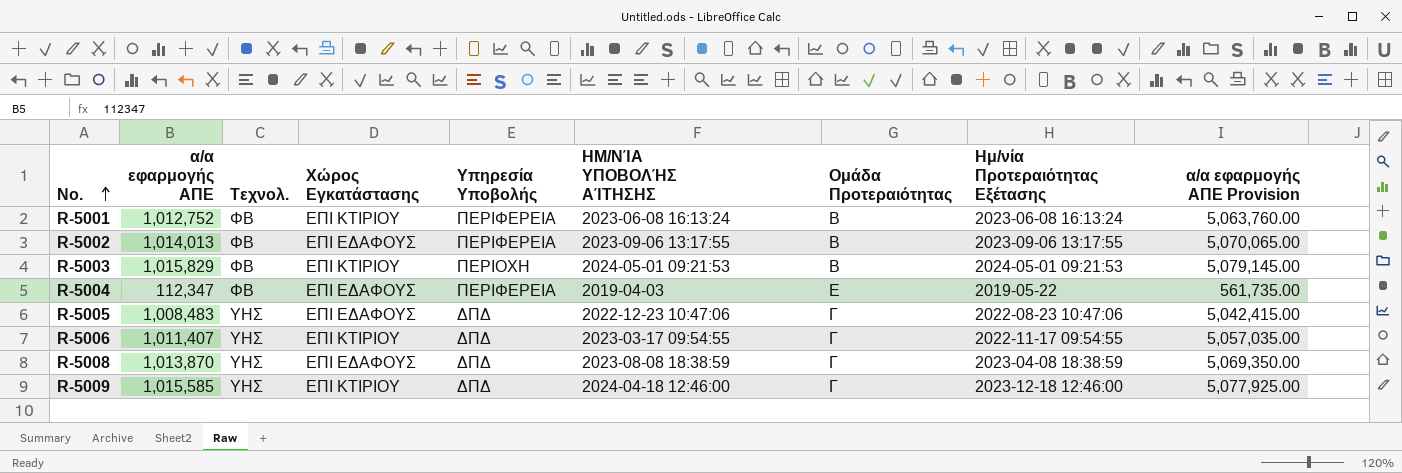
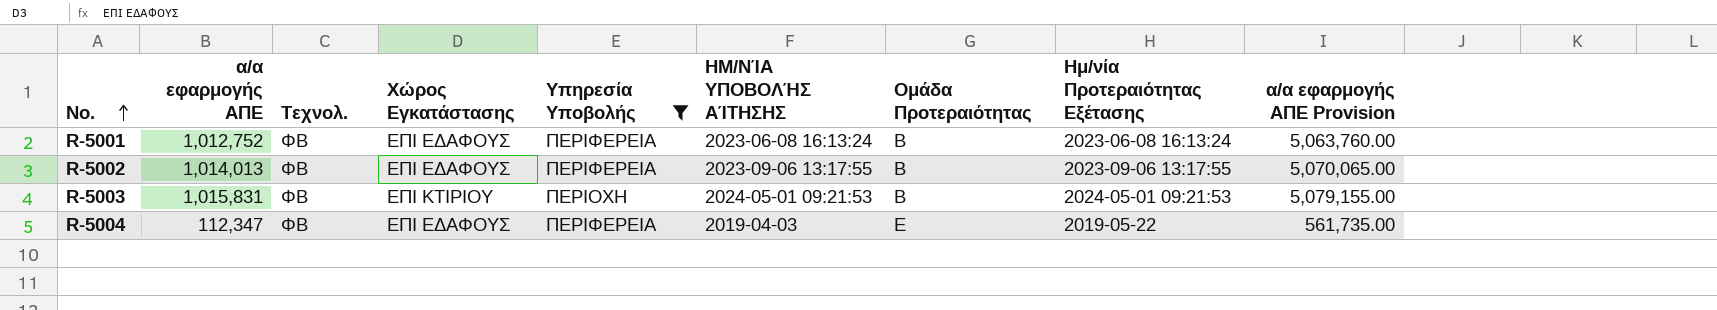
filter: none -> Υπηρεσία Υποβολής != ΔΠΔ
R-5001 | Χώρος Εγκατάστασης: ΕΠΙ ΚΤΙΡΙΟΥ -> ΕΠΙ ΕΔΑΦΟΥΣ
R-5003 | α/α εφαρμογής ΑΠΕ: 1,015,829 -> 1,015,831
R-5003 | α/α εφαρμογής ΑΠΕ Provision: 5,079,145.00 -> 5,079,155.00

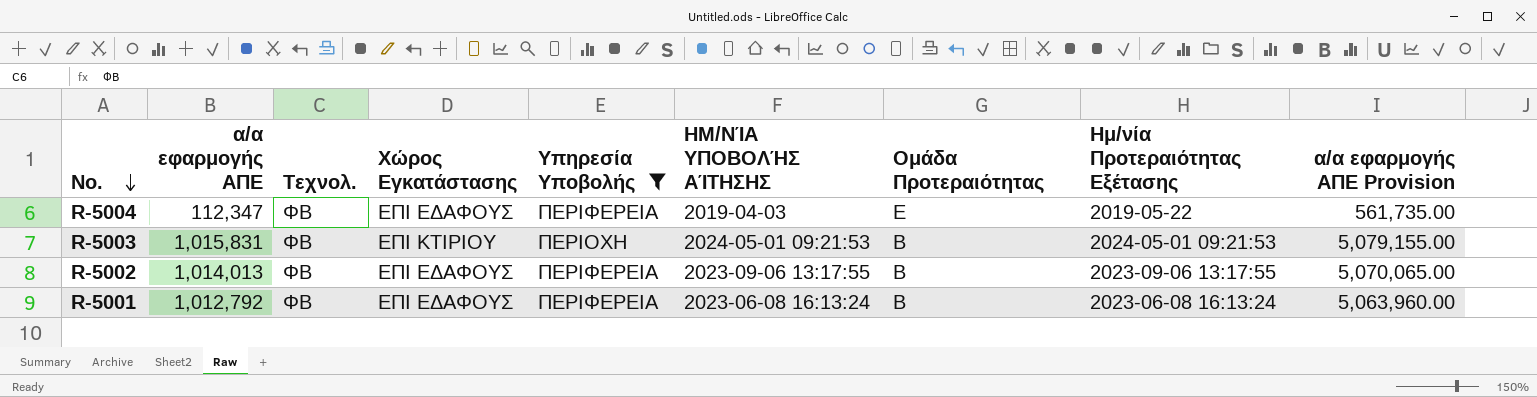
row order: No. ascending -> No. descending
R-5001 | α/α εφαρμογής ΑΠΕ: 1,012,752 -> 1,012,792
R-5001 | α/α εφαρμογής ΑΠΕ Provision: 5,063,760.00 -> 5,063,960.00

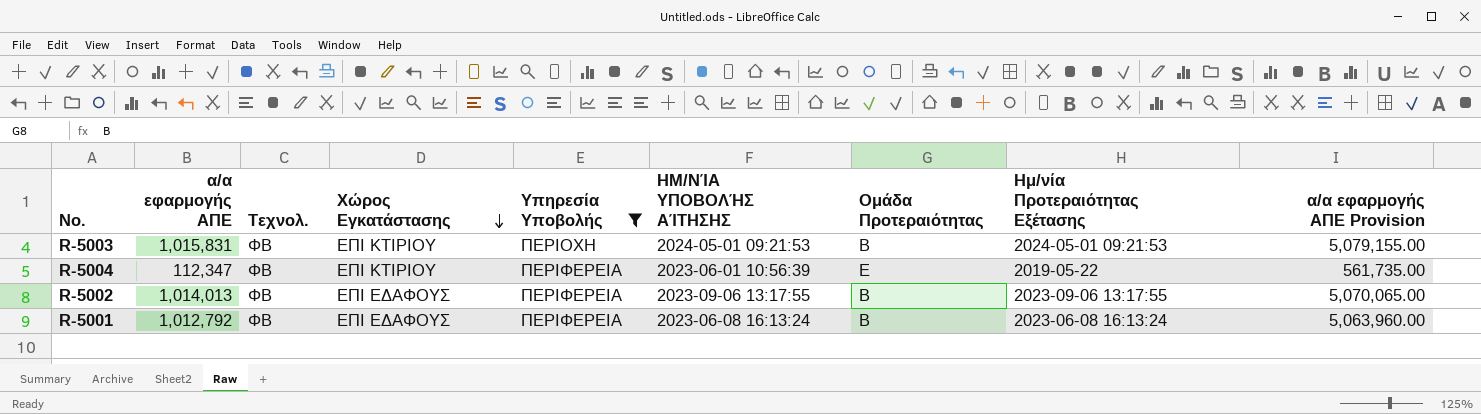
row order: No. descending -> Χώρος Εγκατάστασης descending
R-5004 | Χώρος Εγκατάστασης: ΕΠΙ ΕΔΑΦΟΥΣ -> ΕΠΙ ΚΤΙΡΙΟΥ
R-5004 | ΗΜ/ΝΊΑ ΥΠΟΒΟΛΉΣ ΑΊΤΗΣΗΣ: 2019-04-03 -> 2023-06-01 10:56:39

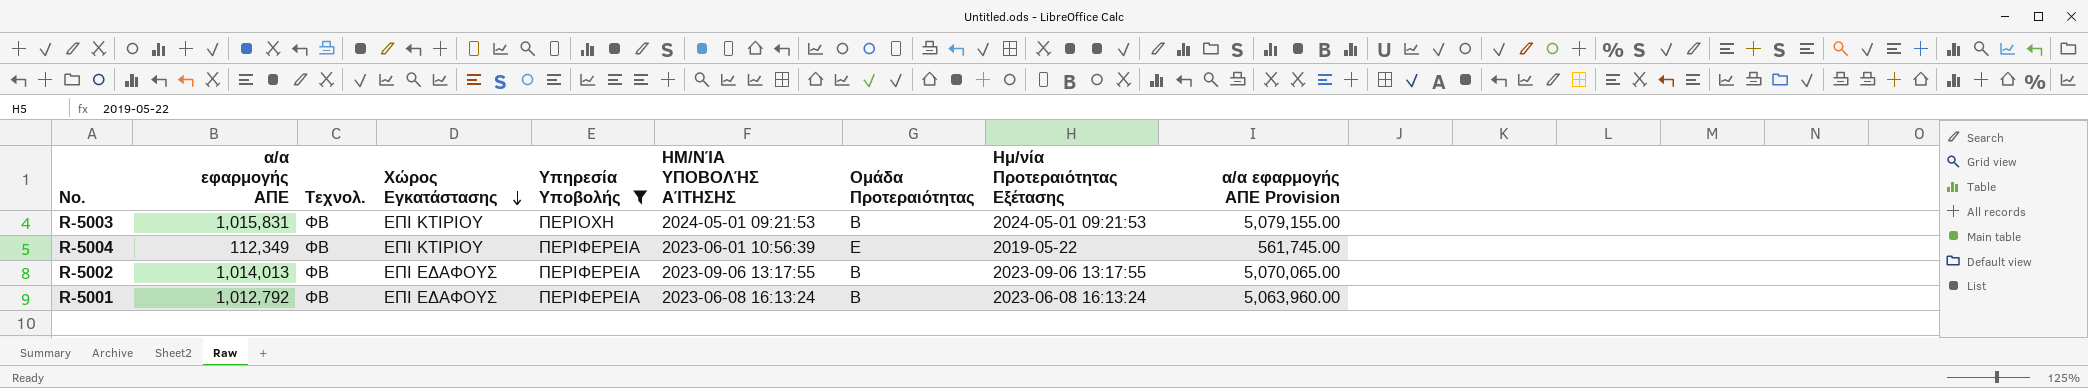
R-5004 | α/α εφαρμογής ΑΠΕ: 112,347 -> 112,349
R-5004 | α/α εφαρμογής ΑΠΕ Provision: 561,735.00 -> 561,745.00

